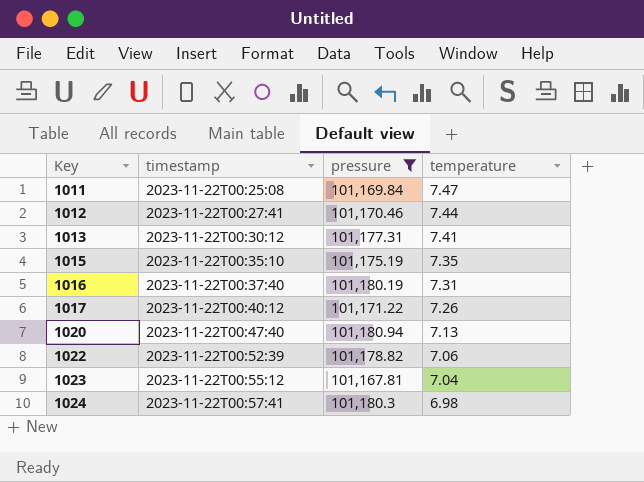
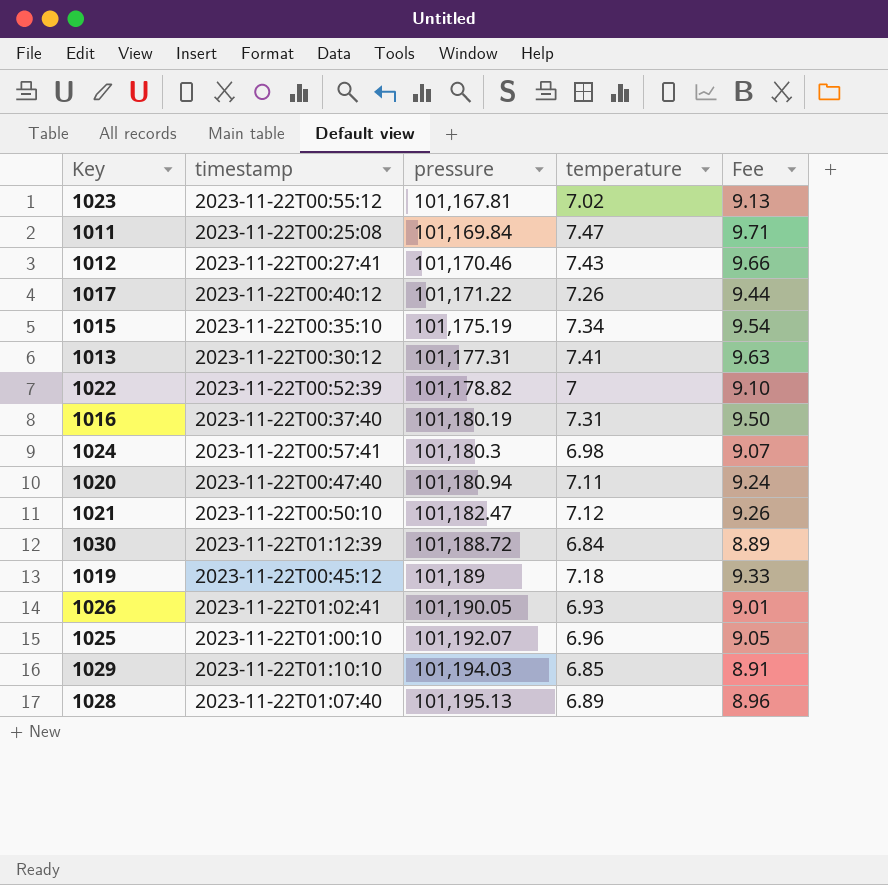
filter: pressure <= 101,180.94 -> none
row order: Key ascending -> pressure ascending
column Fee | formula: none -> [temperature] * 1.3
1023 | temperature: 7.04 -> 7.02
1012 | temperature: 7.44 -> 7.43
1015 | temperature: 7.35 -> 7.34
1022 | temperature: 7.06 -> 7
1020 | temperature: 7.13 -> 7.11

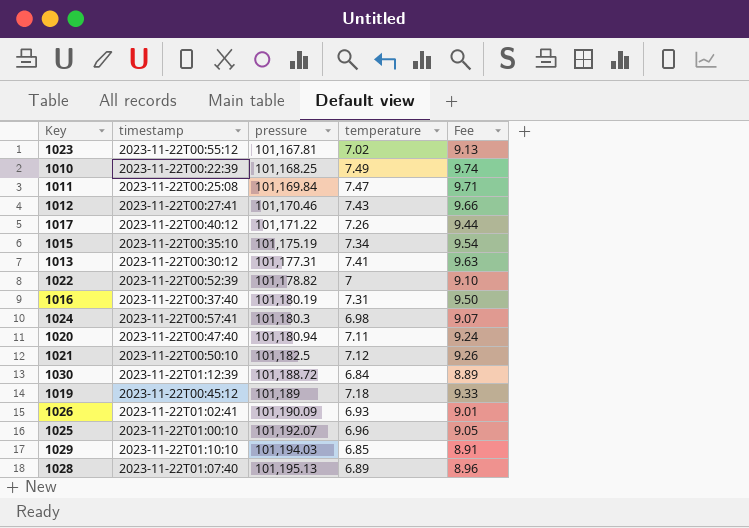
row 1010: none -> 2023-11-22T00:22:39 | 101,168.25 | 7.49 | 9.74
1021 | pressure: 101,182.47 -> 101,182.5
1026 | pressure: 101,190.05 -> 101,190.09

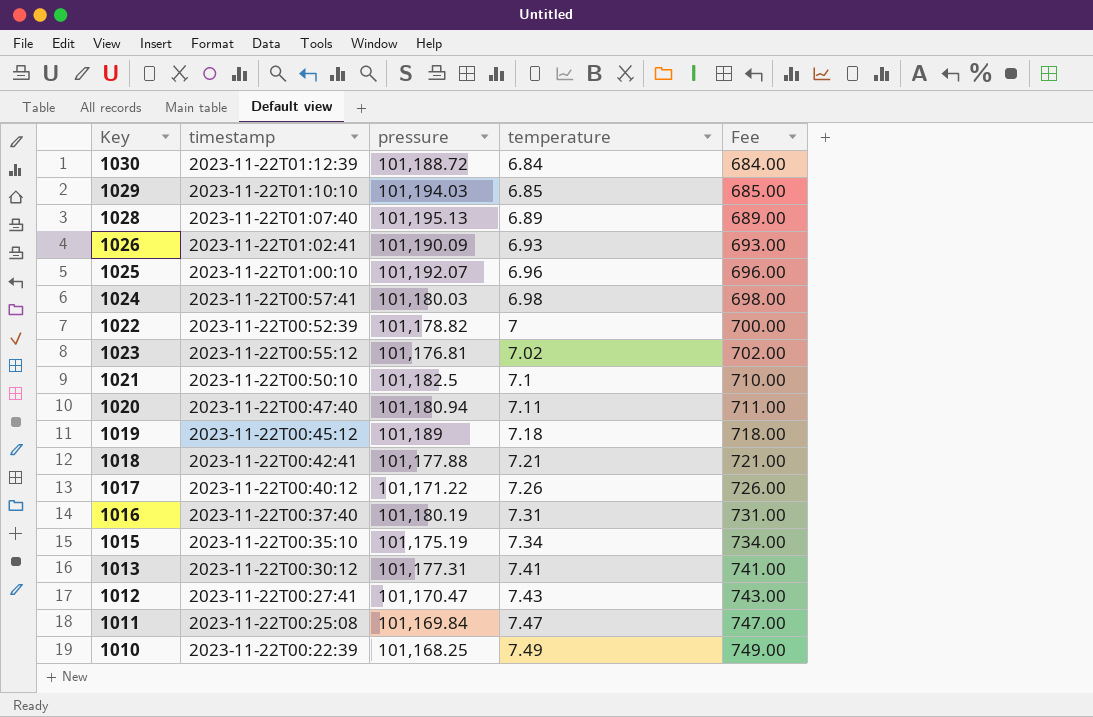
row order: pressure ascending -> temperature ascending
column Fee | formula: [temperature] * 1.3 -> [temperature] * 100
1024 | pressure: 101,180.3 -> 101,180.03
1023 | pressure: 101,167.81 -> 101,176.81
1021 | temperature: 7.12 -> 7.1
row 1018: none -> 2023-11-22T00:42:41 | 101,177.88 | 7.21 | 721.00
1012 | pressure: 101,170.46 -> 101,170.47

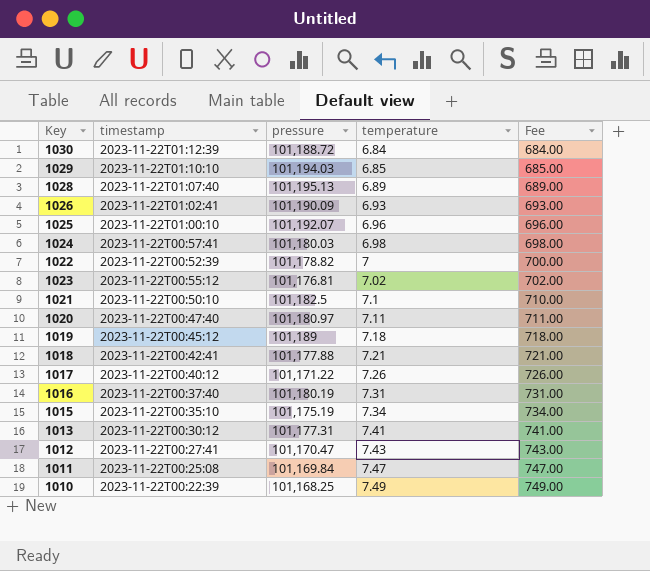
1020 | pressure: 101,180.94 -> 101,180.97

